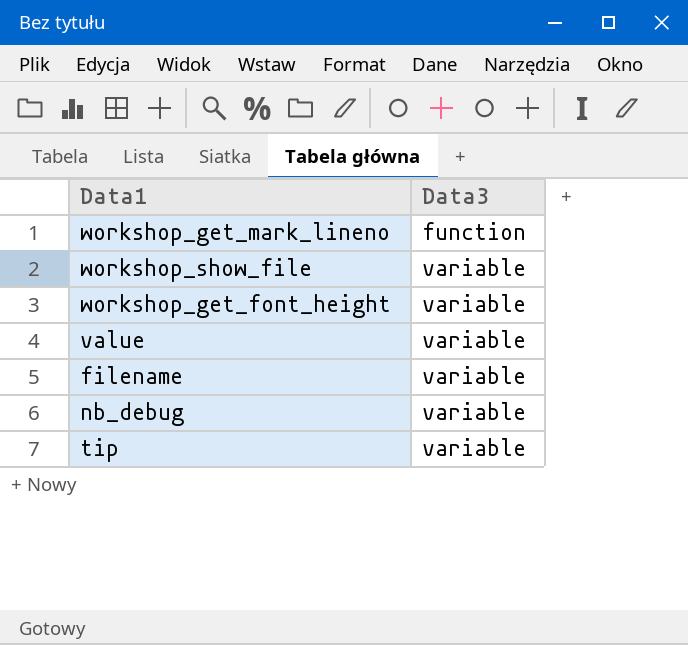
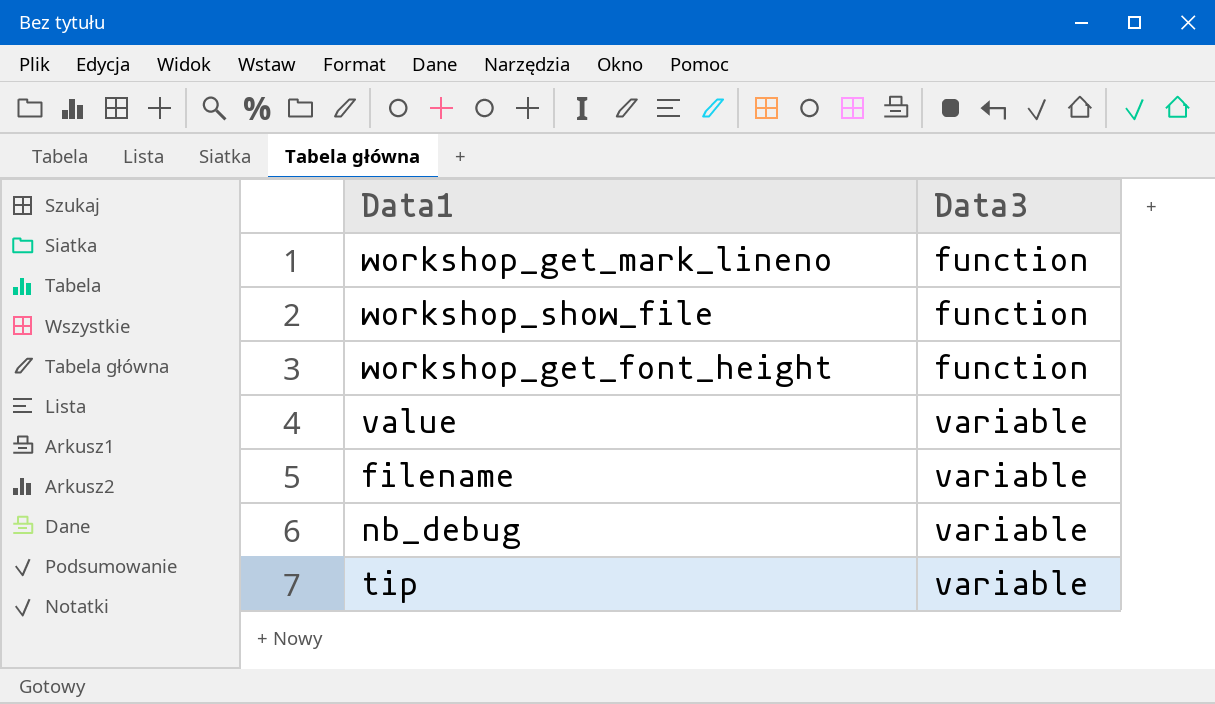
workshop_show_file | Data3: variable -> function
workshop_get_font_height | Data3: variable -> function

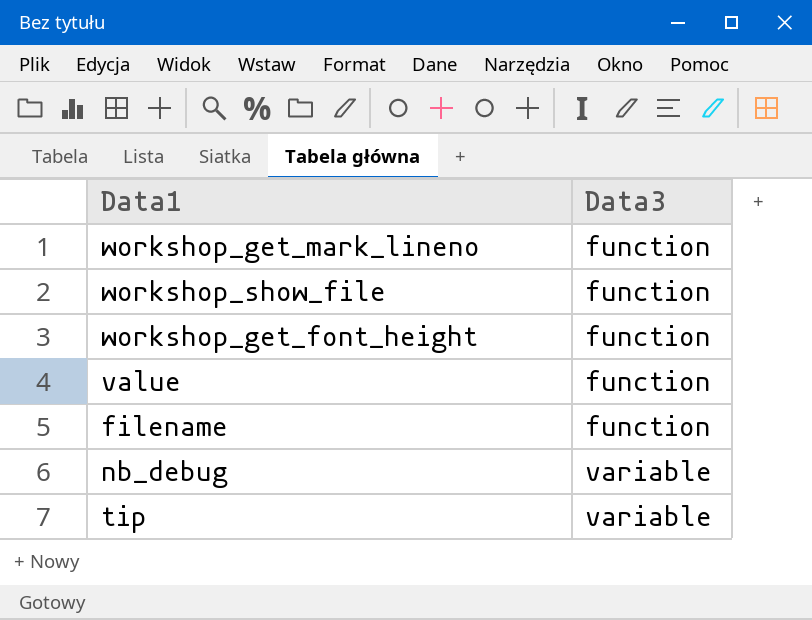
value | Data3: variable -> function
filename | Data3: variable -> function

